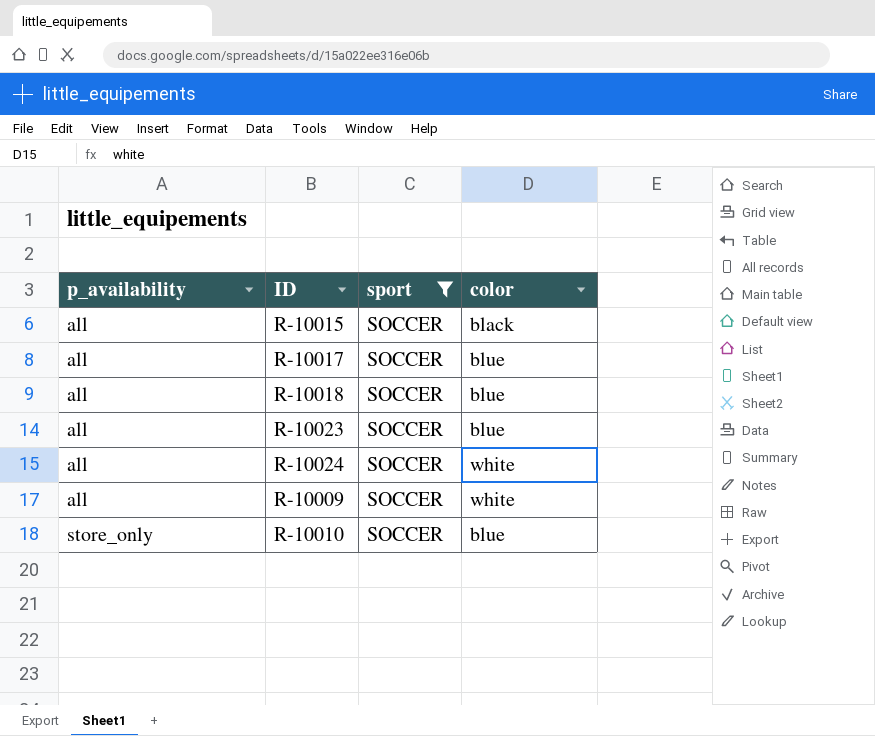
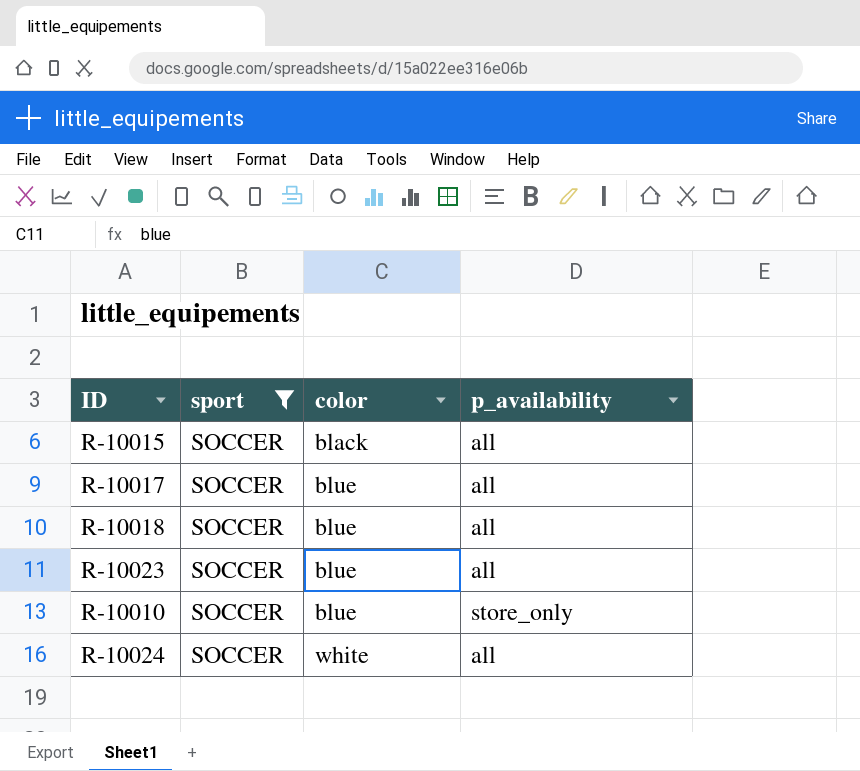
row order: p_availability ascending -> color ascending
column p_availability | position: 1 -> 4
row R-10009: all | SOCCER | white -> none

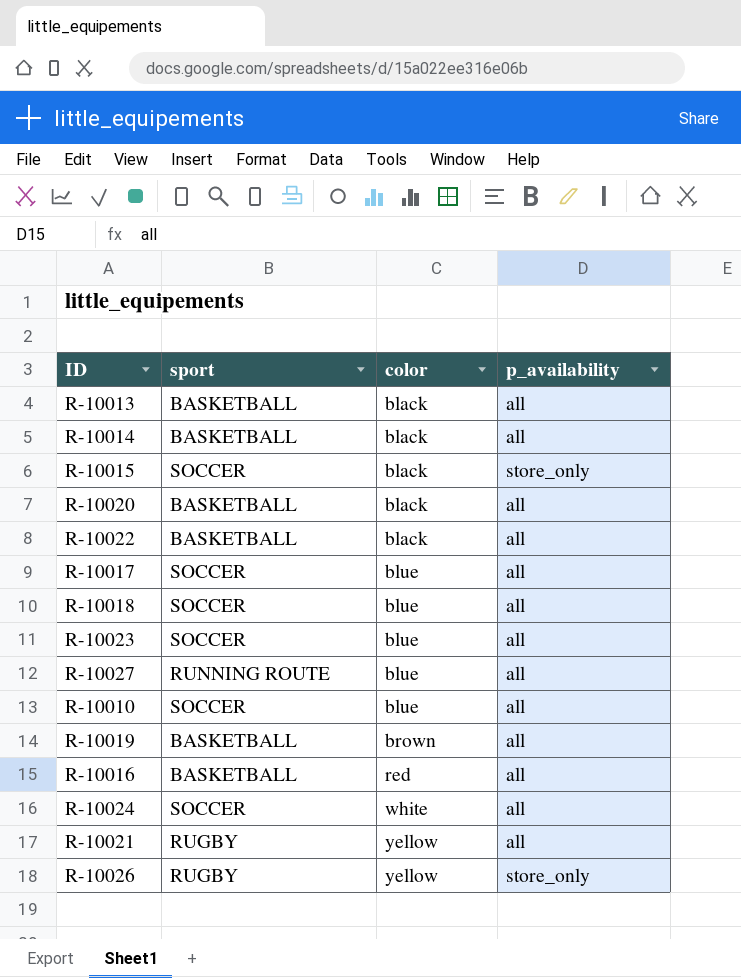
filter: sport = SOCCER -> none
R-10015 | p_availability: all -> store_only
R-10010 | p_availability: store_only -> all

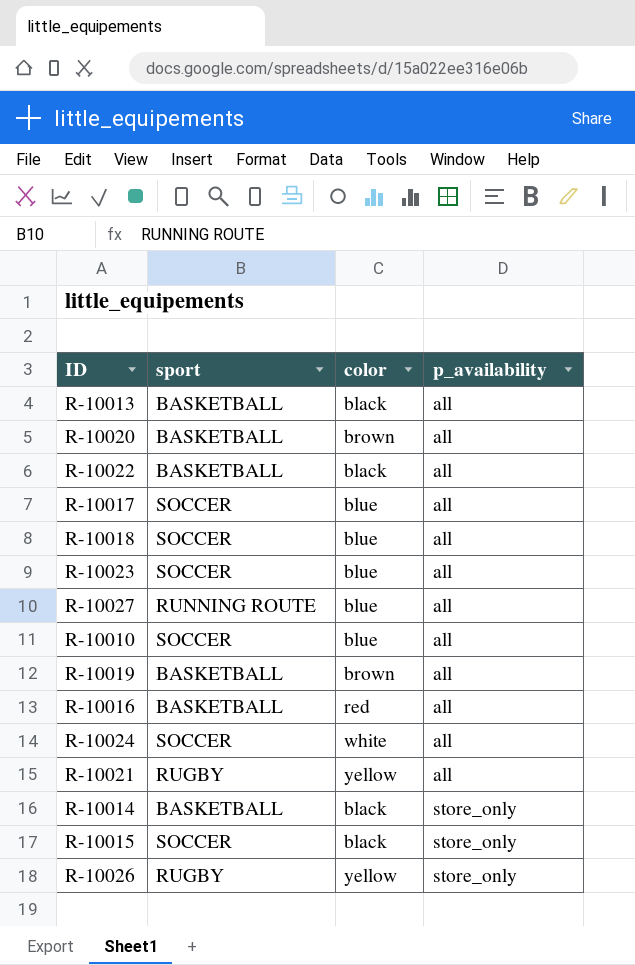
row order: color ascending -> p_availability ascending
R-10020 | color: black -> brown
R-10014 | p_availability: all -> store_only

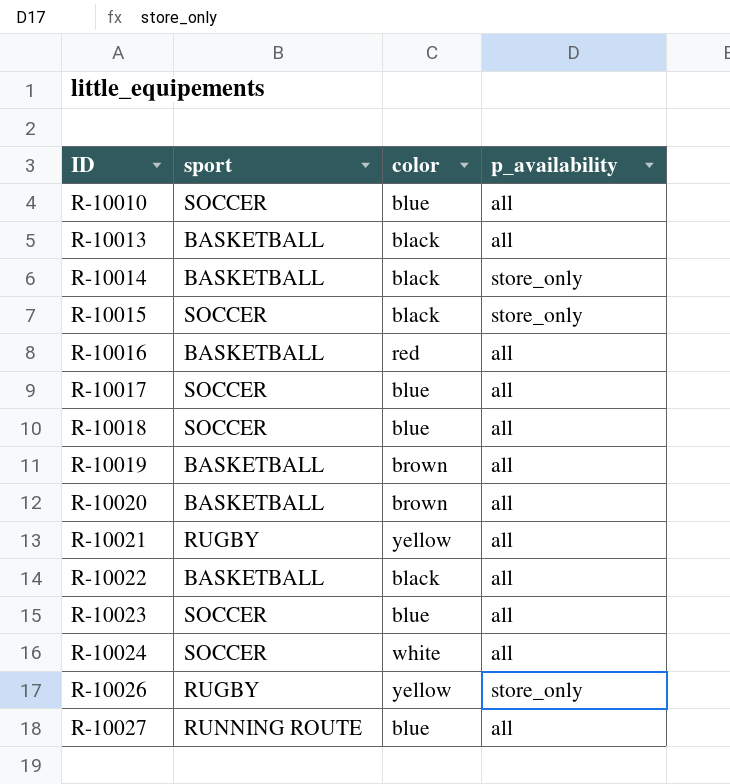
row order: p_availability ascending -> ID ascending

